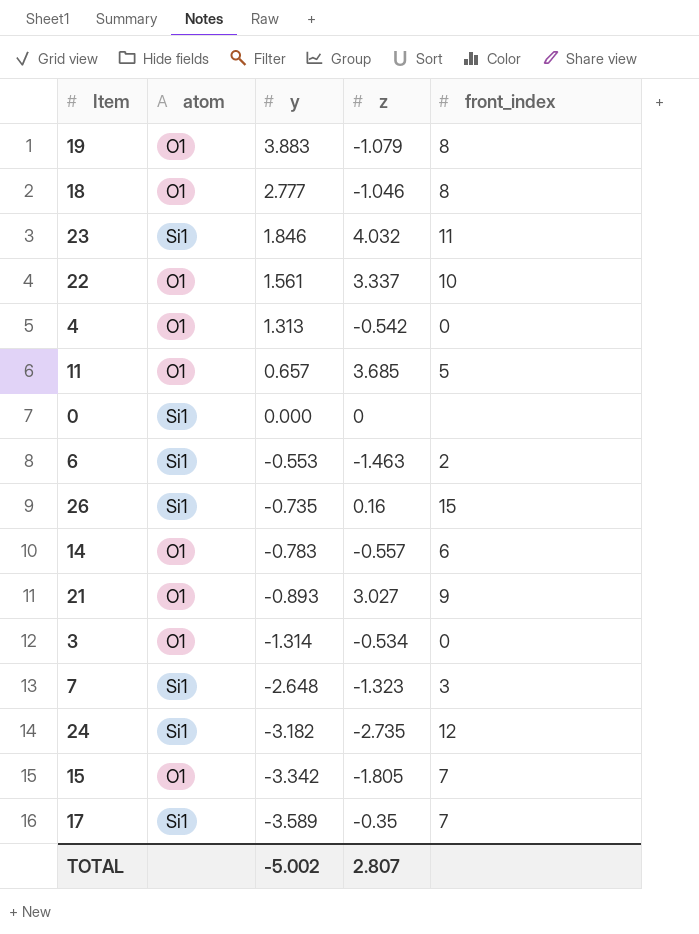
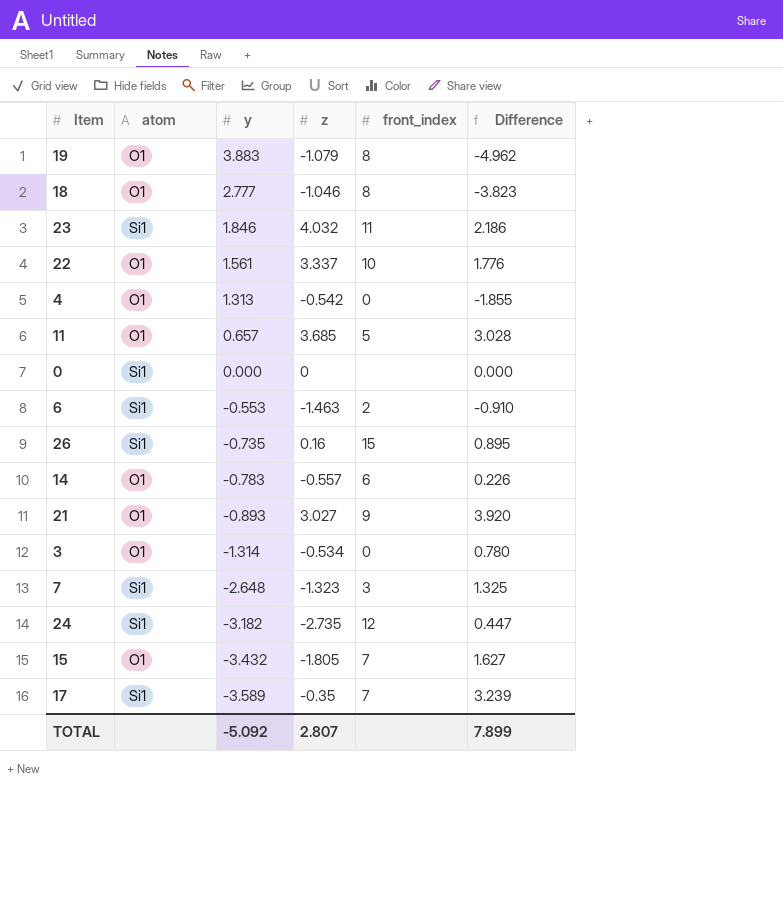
column Difference | formula: none -> [z] - [y]
15 | y: -3.342 -> -3.432
TOTAL | y: -5.002 -> -5.092

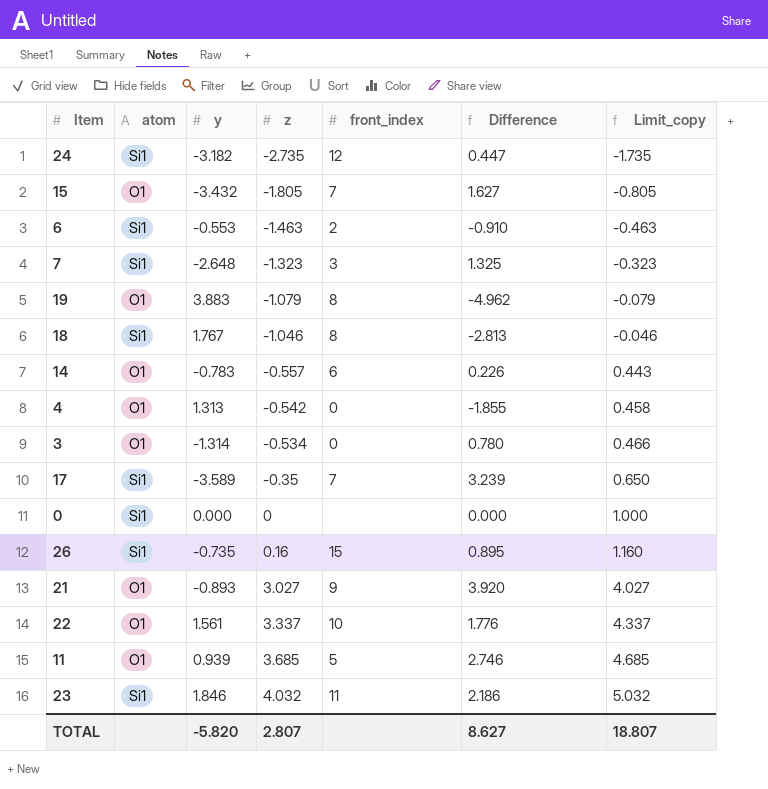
row order: y descending -> z ascending
column Limit_copy | formula: none -> [z] + 1
18 | atom: O1 -> Si1
18 | y: 2.777 -> 1.767
18 | Difference: -3.823 -> -2.813
11 | y: 0.657 -> 0.939
11 | Difference: 3.028 -> 2.746
TOTAL | y: -5.092 -> -5.820
TOTAL | Difference: 7.899 -> 8.627

